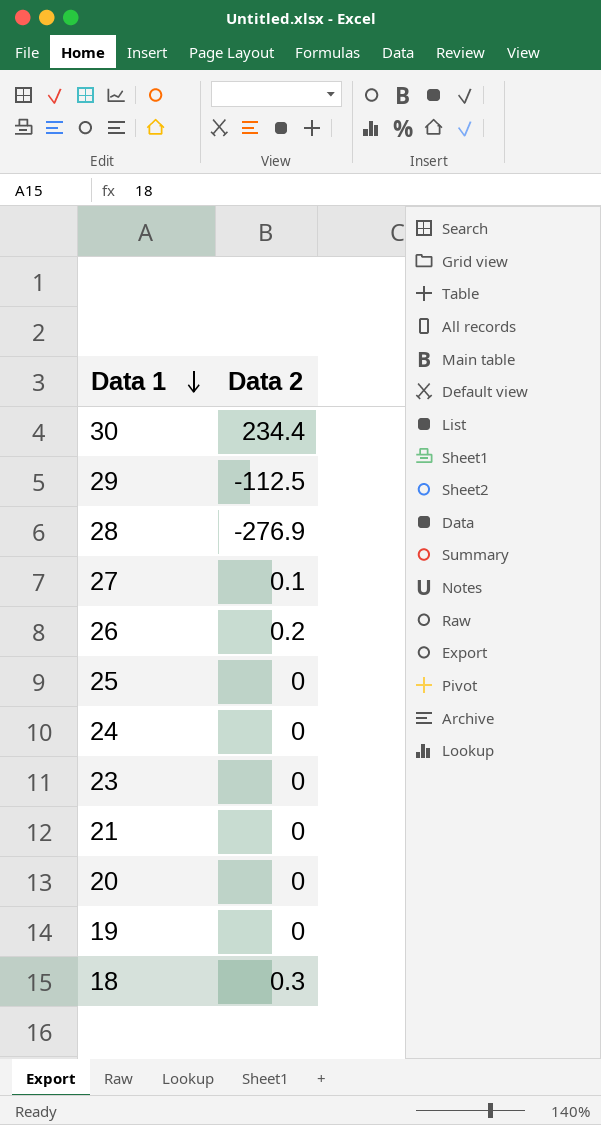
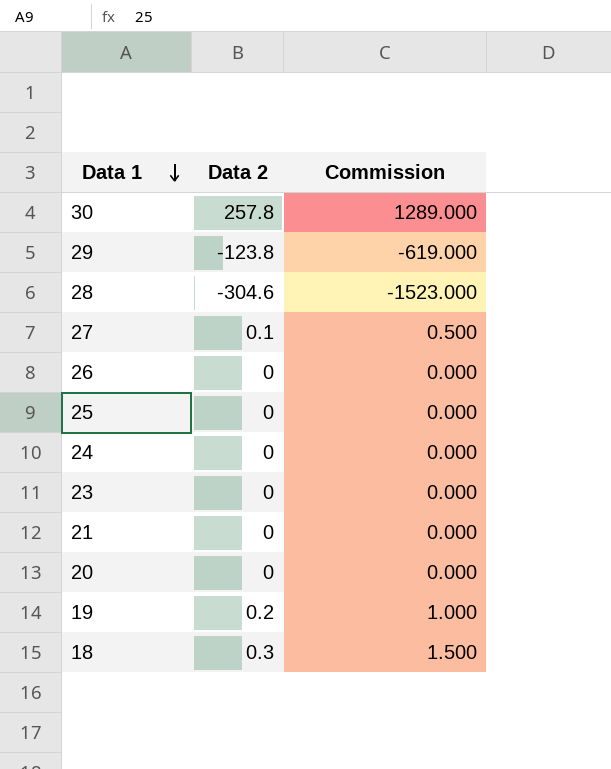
column Commission | formula: none -> [Data 2] * 5
30 | Data 2: 234.4 -> 257.8
29 | Data 2: -112.5 -> -123.8
28 | Data 2: -276.9 -> -304.6
26 | Data 2: 0.2 -> 0
19 | Data 2: 0 -> 0.2

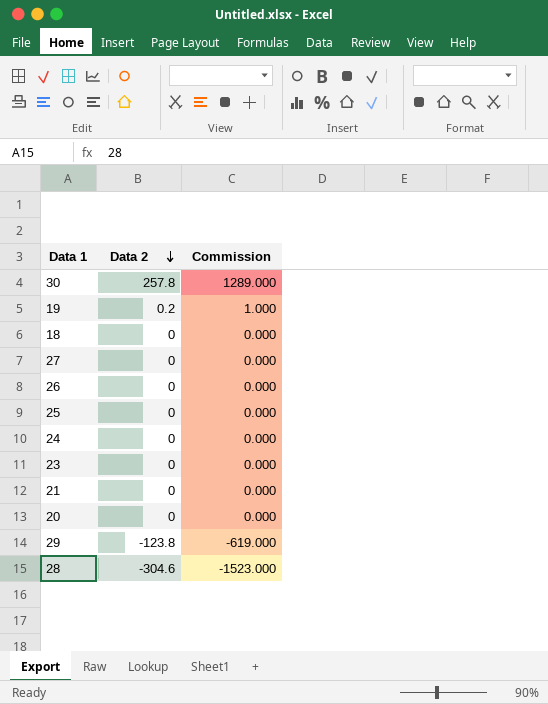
row order: Data 1 descending -> Data 2 descending
18 | Data 2: 0.3 -> 0
18 | Commission: 1.500 -> 0.000
27 | Data 2: 0.1 -> 0
27 | Commission: 0.500 -> 0.000

